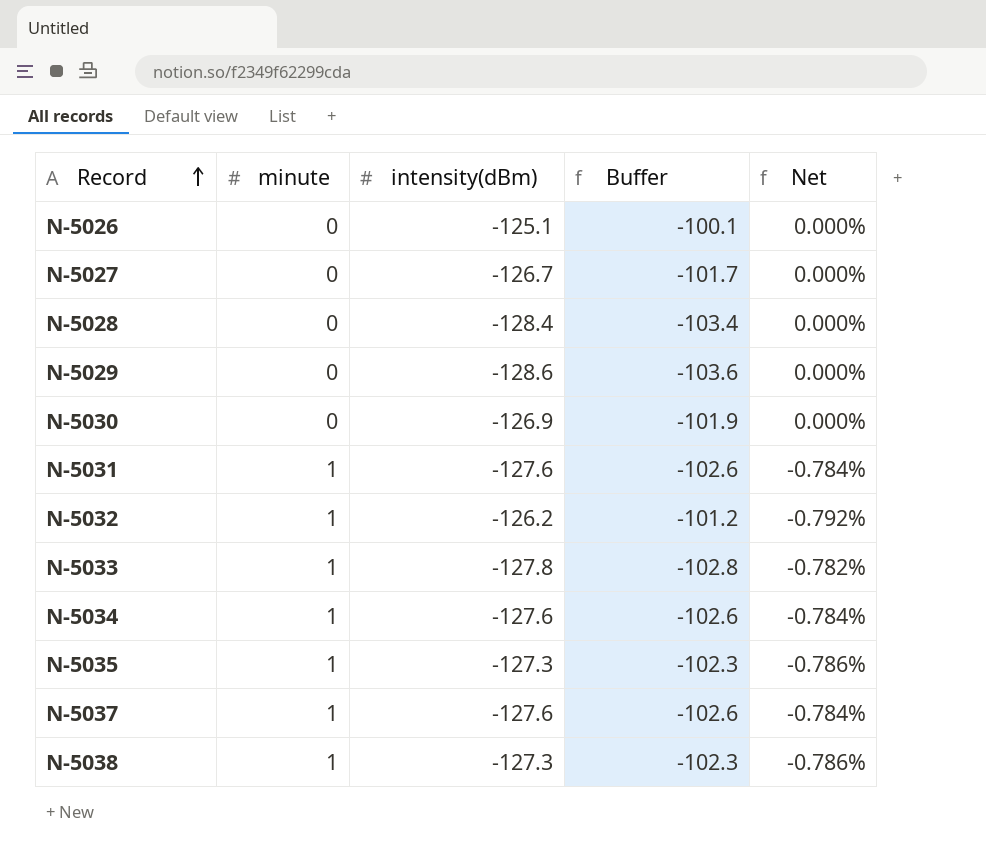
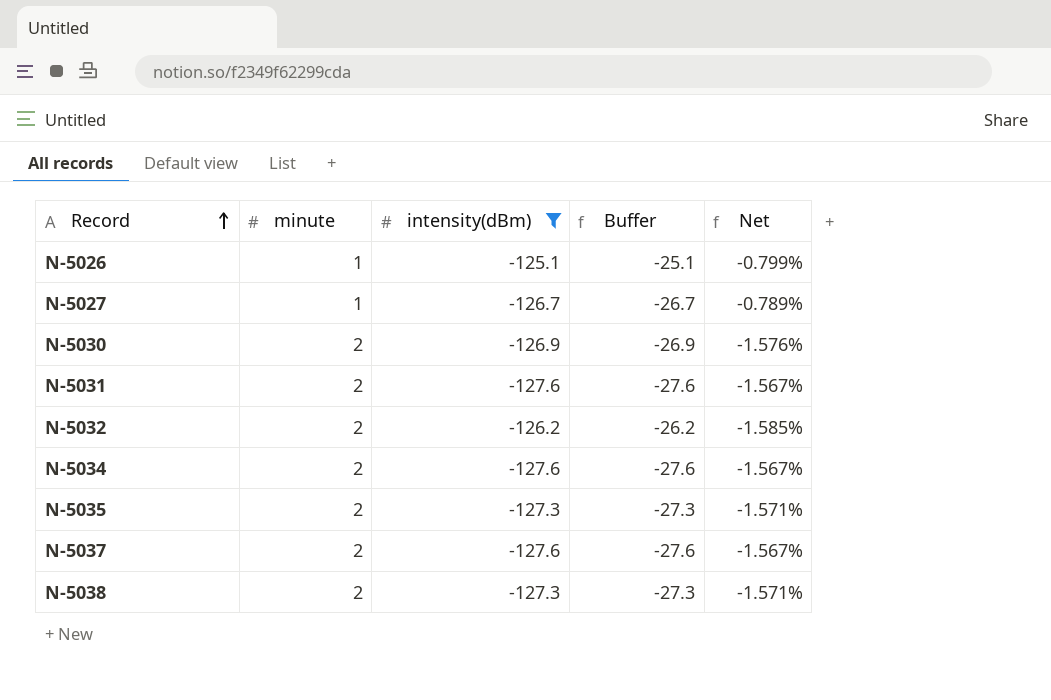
filter: none -> intensity(dBm) >= -127.6
column Buffer | formula: [intensity(dBm)] + 25 -> [intensity(dBm)] + 100
N-5026 | minute: 0 -> 1
N-5026 | Net: 0.000% -> -0.799%
N-5027 | minute: 0 -> 1
N-5027 | Net: 0.000% -> -0.789%
N-5030 | minute: 0 -> 2
N-5030 | Net: 0.000% -> -1.576%
N-5031 | minute: 1 -> 2
N-5031 | Net: -0.784% -> -1.567%
N-5032 | minute: 1 -> 2
N-5032 | Net: -0.792% -> -1.585%
N-5034 | minute: 1 -> 2
N-5034 | Net: -0.784% -> -1.567%
N-5035 | minute: 1 -> 2
N-5035 | Net: -0.786% -> -1.571%
N-5037 | minute: 1 -> 2
N-5037 | Net: -0.784% -> -1.567%
N-5038 | minute: 1 -> 2
N-5038 | Net: -0.786% -> -1.571%

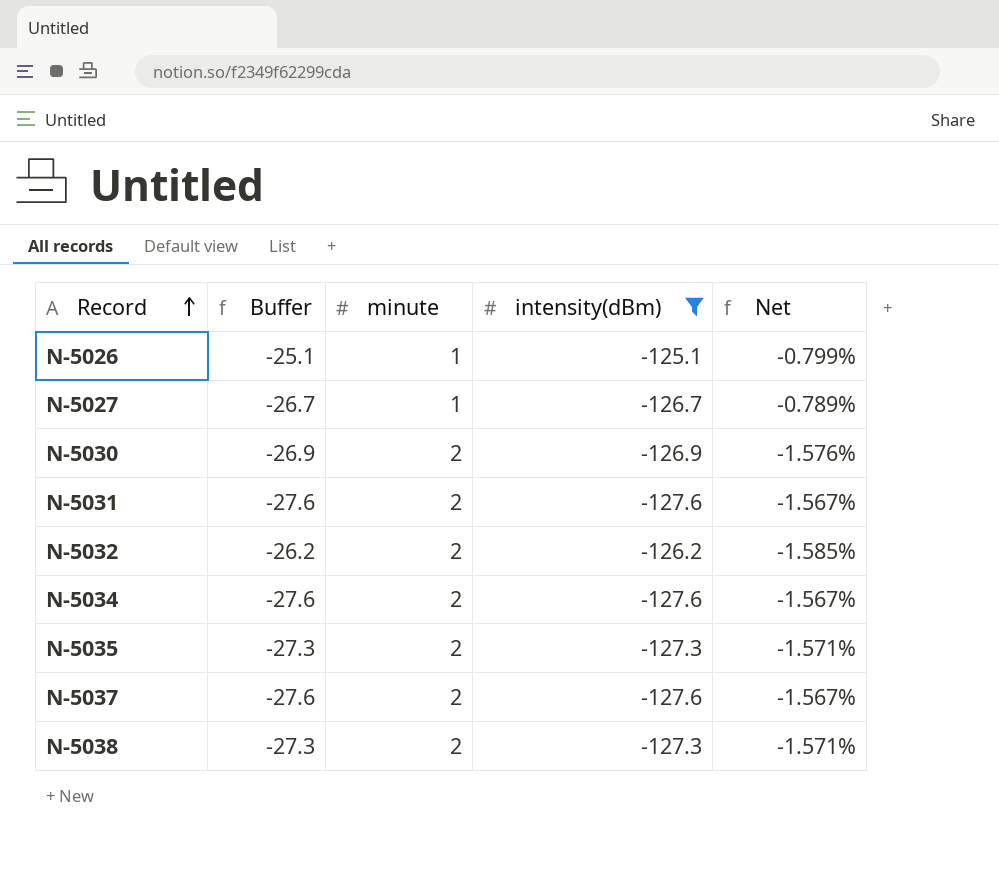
column Buffer | position: 4 -> 2

